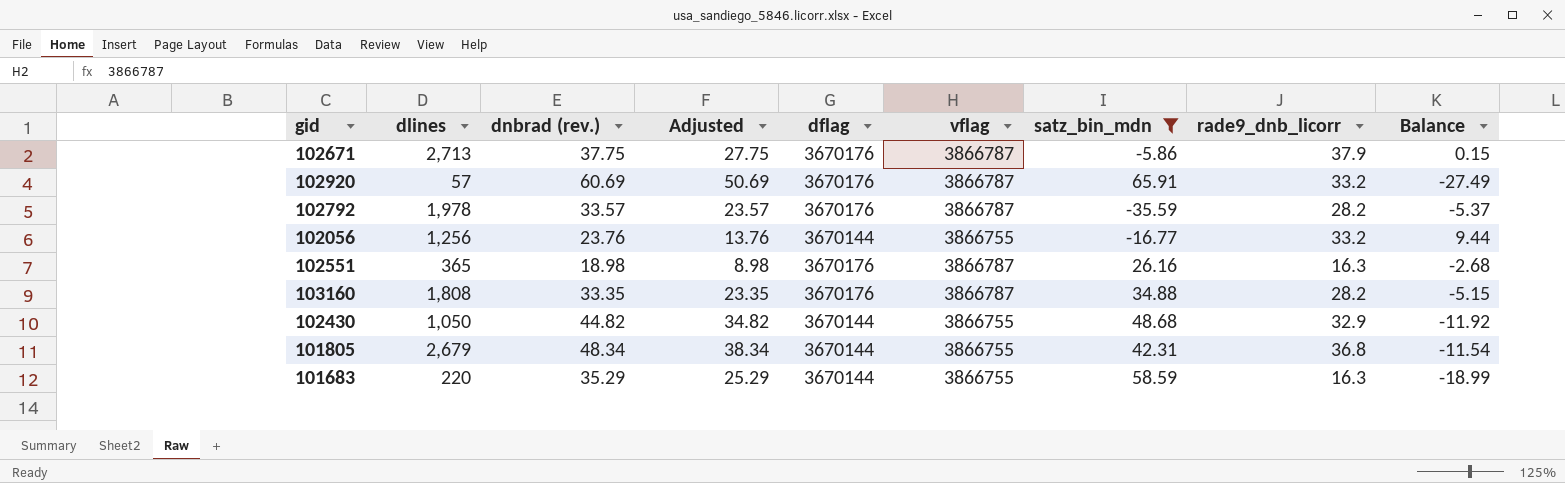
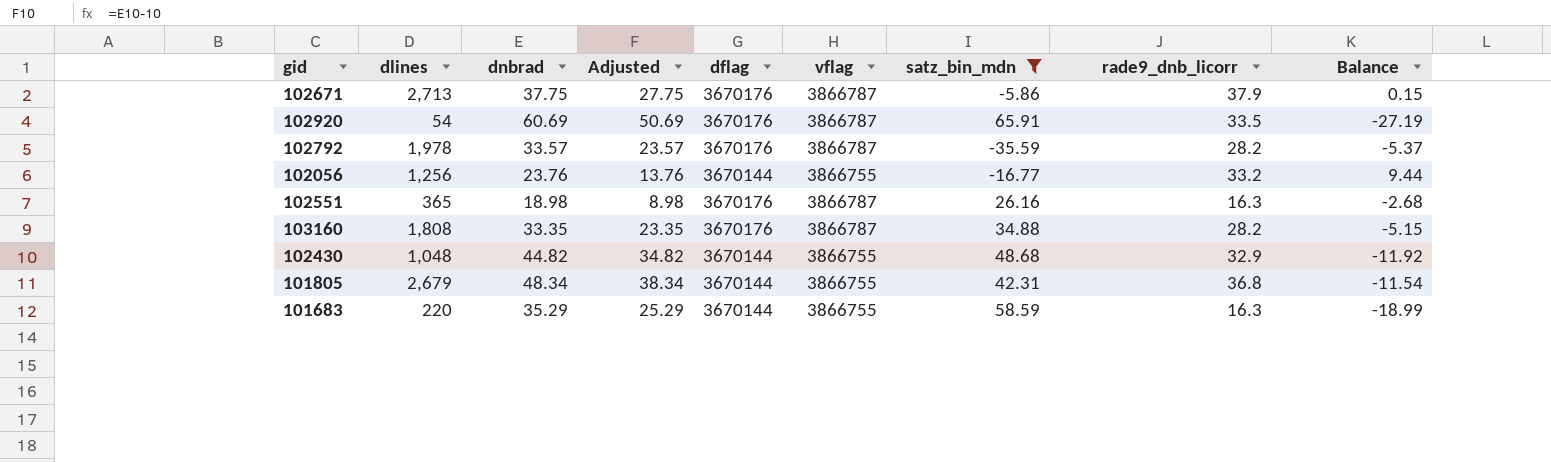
column name: dnbrad (rev.) -> dnbrad
102920 | dlines: 57 -> 54
102920 | rade9_dnb_licorr: 33.2 -> 33.5
102920 | Balance: -27.49 -> -27.19
102430 | dlines: 1,050 -> 1,048

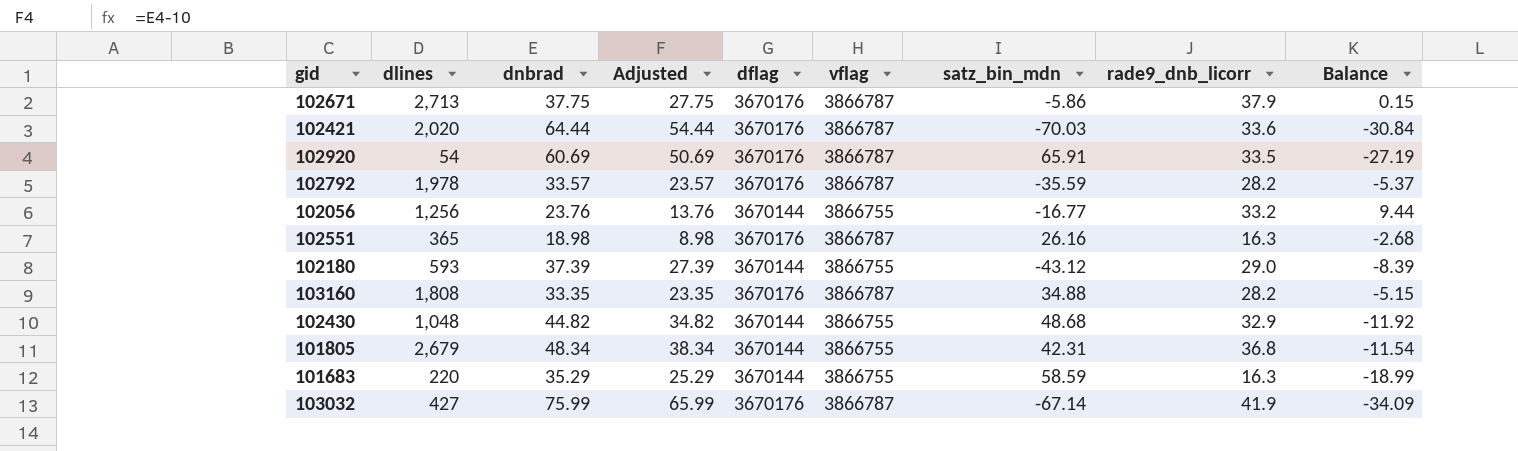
filter: satz_bin_mdn >= -35.59 -> none

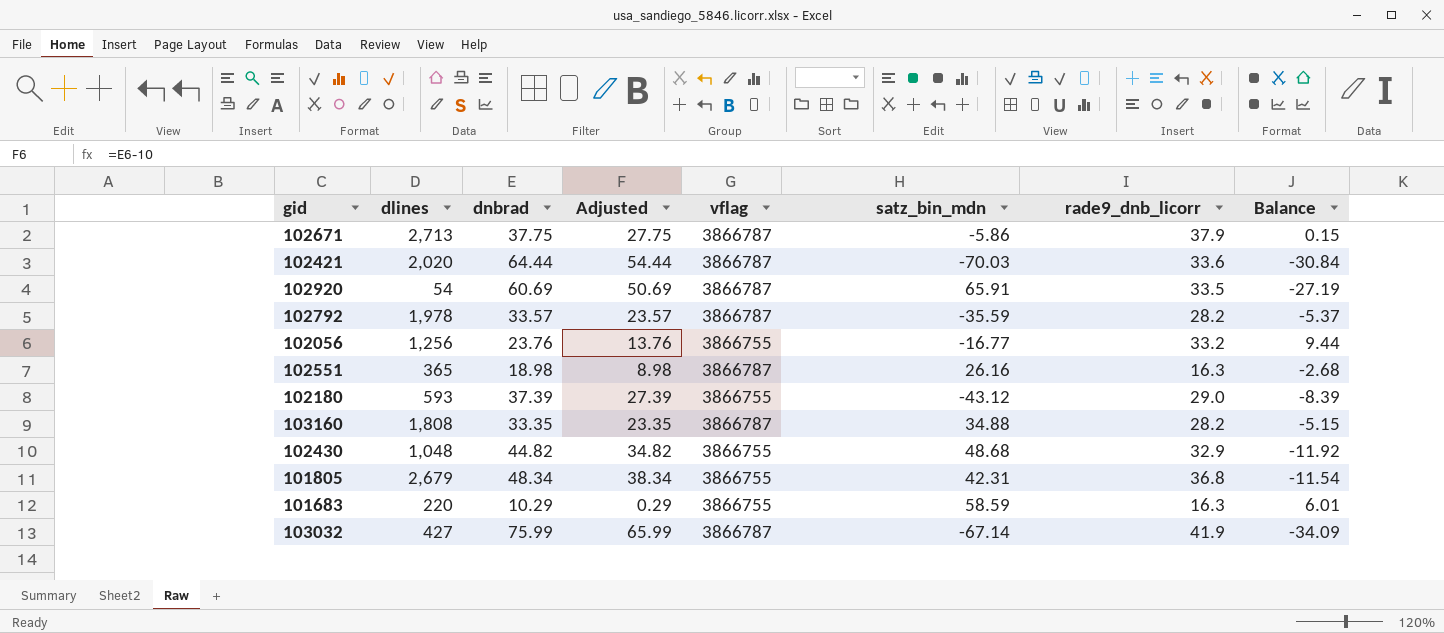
column dflag | position: 5 -> none
101683 | dnbrad: 35.29 -> 10.29
101683 | Adjusted: 25.29 -> 0.29
101683 | Balance: -18.99 -> 6.01

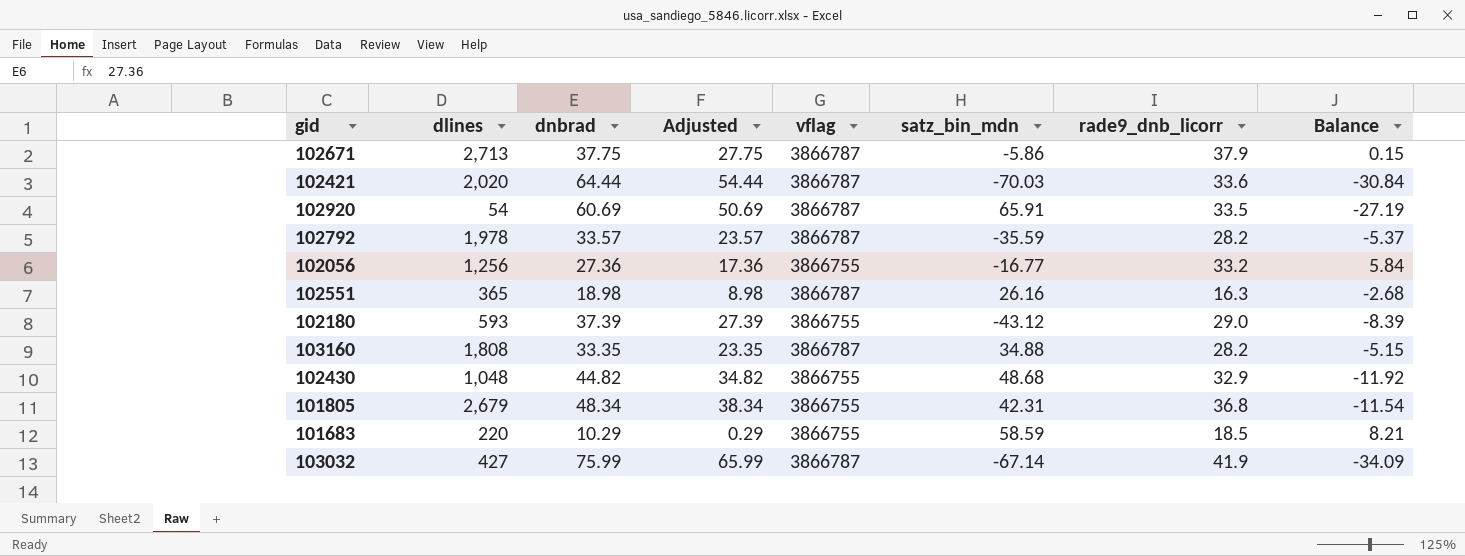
102056 | dnbrad: 23.76 -> 27.36
102056 | Adjusted: 13.76 -> 17.36
102056 | Balance: 9.44 -> 5.84
101683 | rade9_dnb_licorr: 16.3 -> 18.5
101683 | Balance: 6.01 -> 8.21

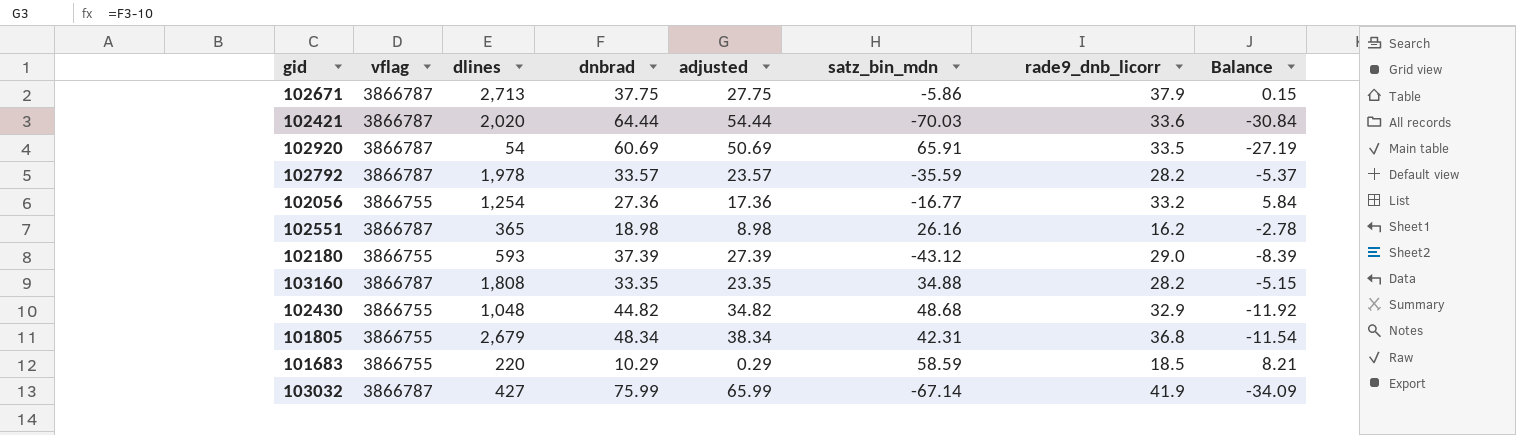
column vflag | position: 5 -> 2
column name: Adjusted -> adjusted
102056 | dlines: 1,256 -> 1,254
102551 | rade9_dnb_licorr: 16.3 -> 16.2
102551 | Balance: -2.68 -> -2.78

